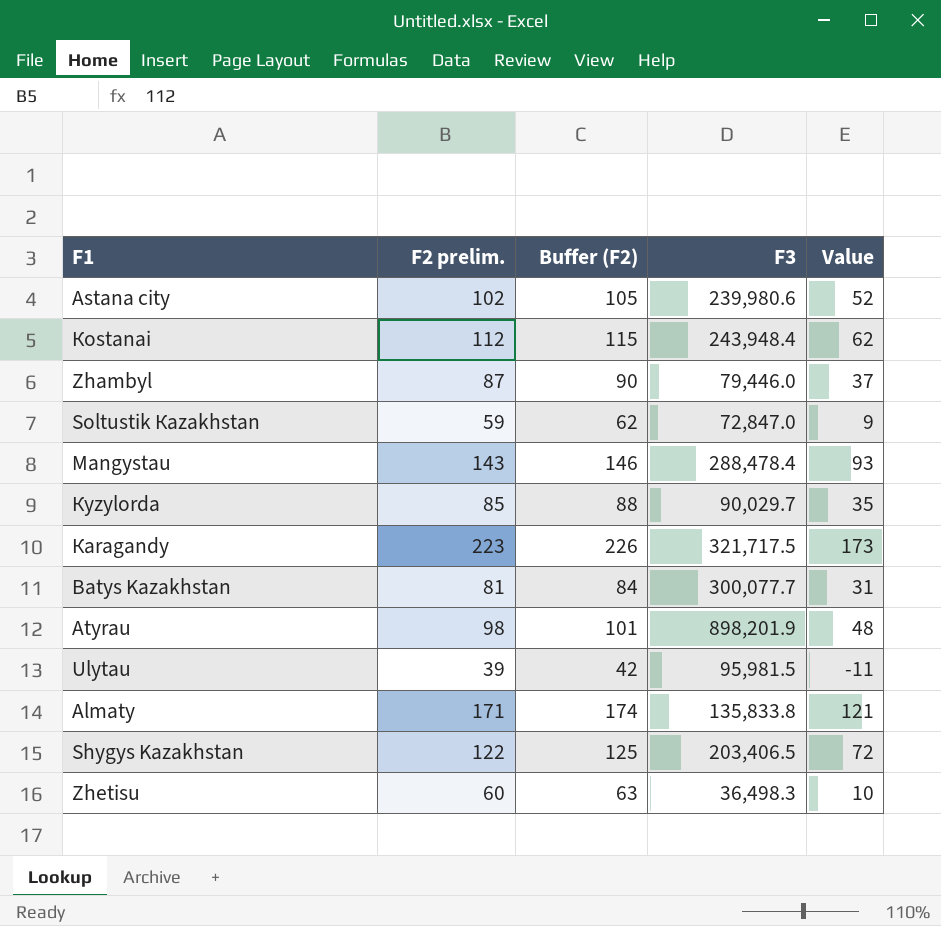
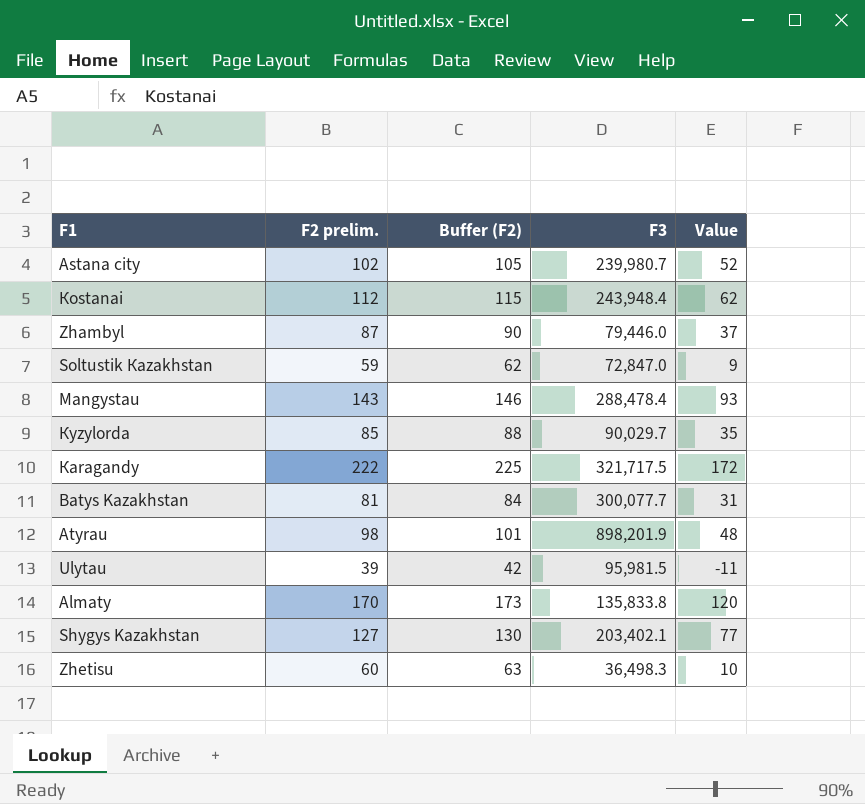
Astana city | F3: 239,980.6 -> 239,980.7
Кaragandy | F2 prelim.: 223 -> 222
Кaragandy | Buffer (F2): 226 -> 225
Кaragandy | Value: 173 -> 172
Аlmaty | F2 prelim.: 171 -> 170
Аlmaty | Buffer (F2): 174 -> 173
Аlmaty | Value: 121 -> 120
Shygys Kazakhstan | F2 prelim.: 122 -> 127
Shygys Kazakhstan | Buffer (F2): 125 -> 130
Shygys Kazakhstan | F3: 203,406.5 -> 203,402.1
Shygys Kazakhstan | Value: 72 -> 77

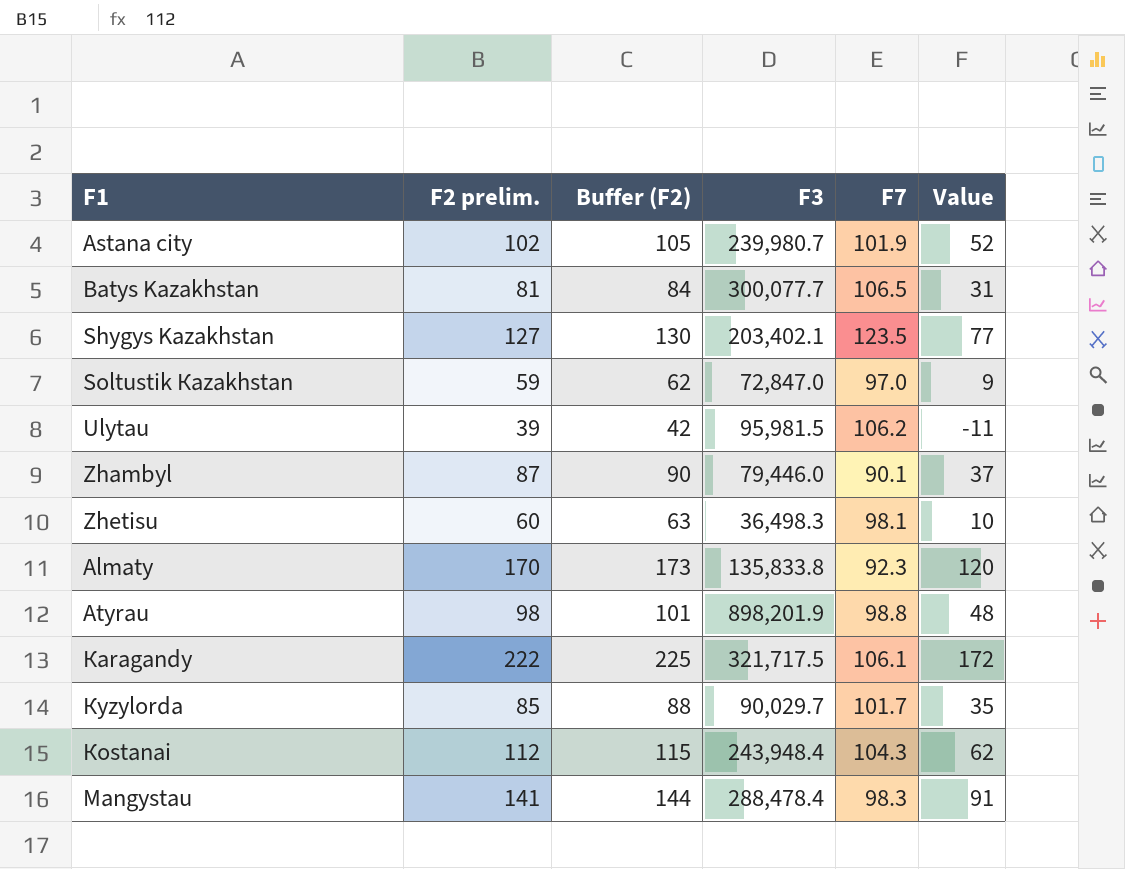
row order: none -> F1 ascending
column F7 | position: none -> 5
Мangystau | F2 prelim.: 143 -> 141
Мangystau | Buffer (F2): 146 -> 144
Мangystau | Value: 93 -> 91

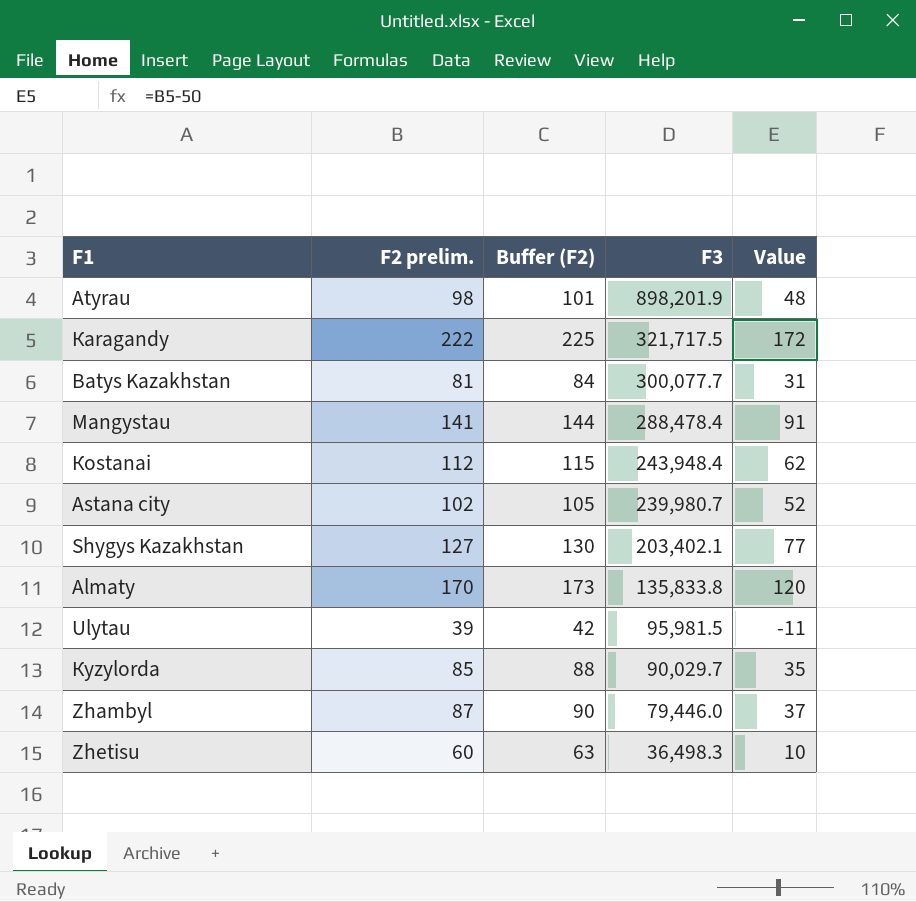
row order: F1 ascending -> F3 descending
column F7 | position: 5 -> none
row Soltustik Кazakhstan: 59 | 62 | 72,847.0 | 97.0 | 9 -> none

